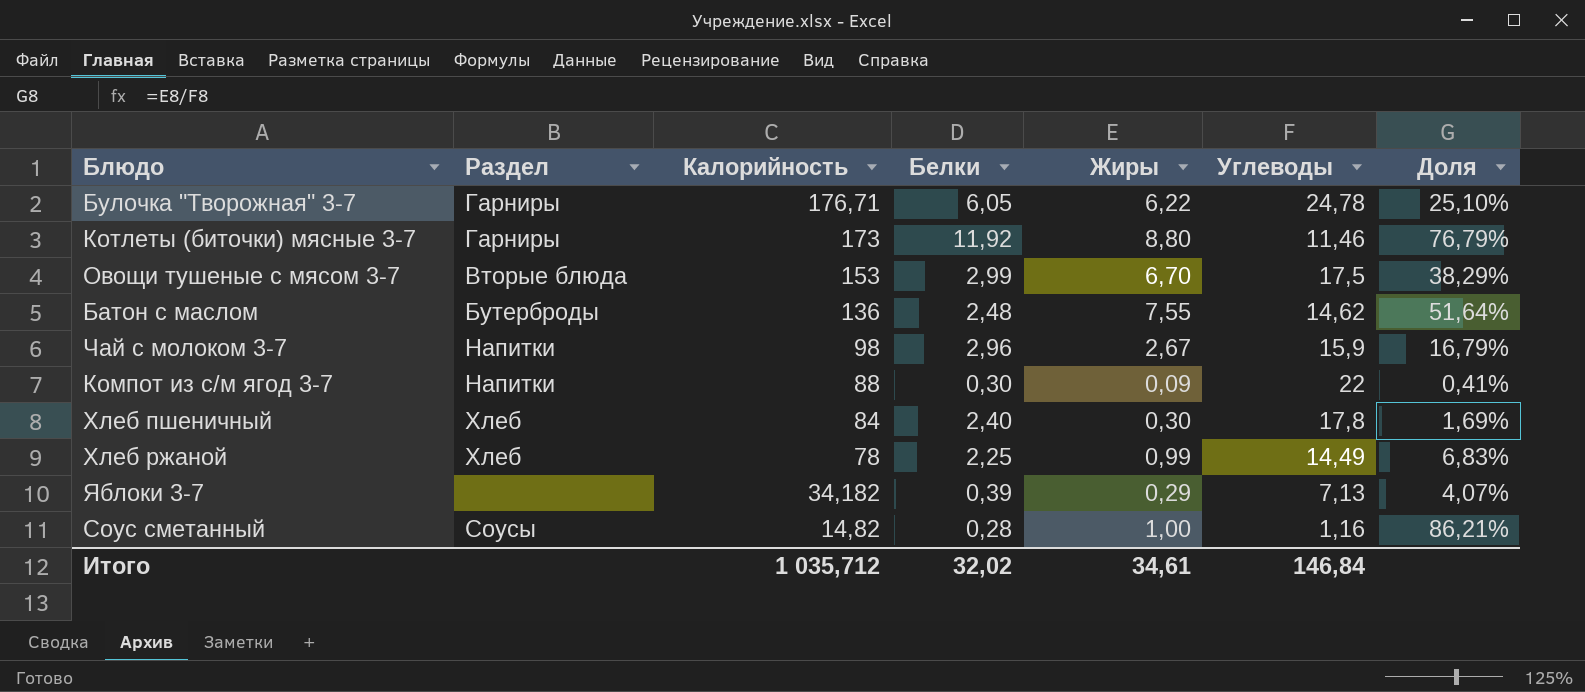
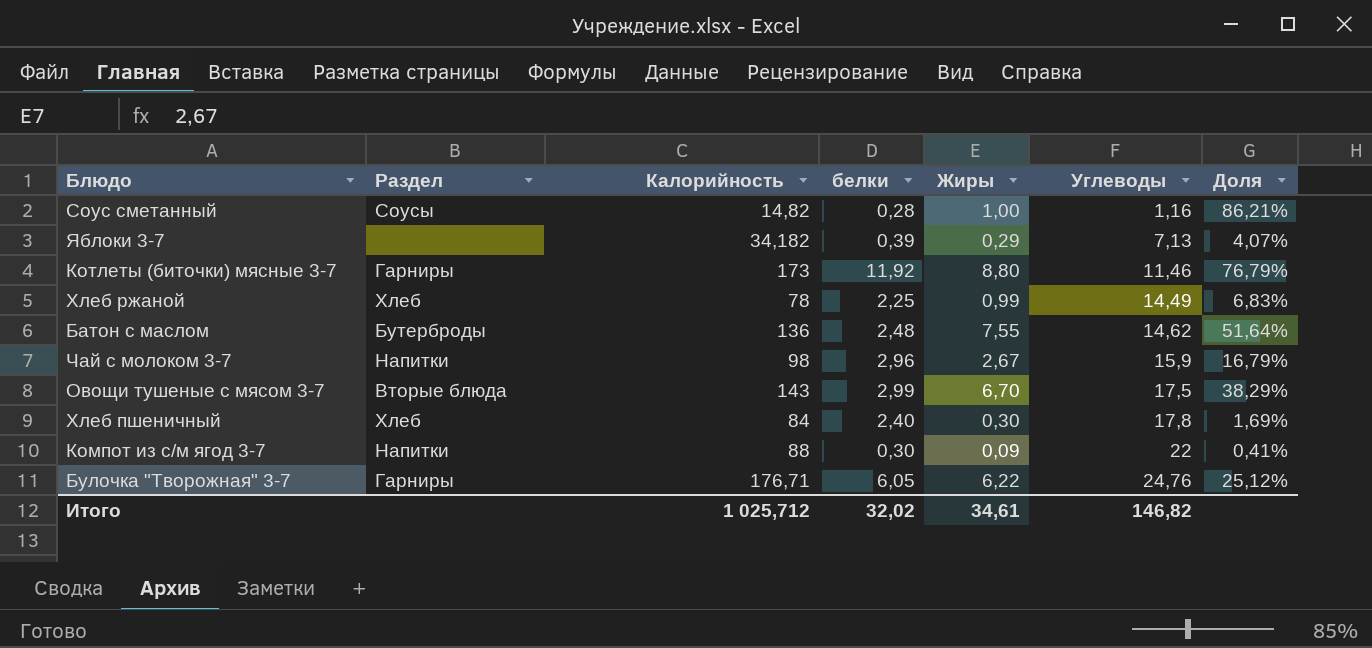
row order: Калорийность descending -> Углеводы ascending
column name: Белки -> белки
Овощи тушеные с мясом 3-7 | Калорийность: 153 -> 143
Булочка "Творожная" 3-7 | Углеводы: 24,78 -> 24,76
Булочка "Творожная" 3-7 | Доля: 25,10% -> 25,12%
Итого | Калорийность: 1 035,712 -> 1 025,712
Итого | Углеводы: 146,84 -> 146,82

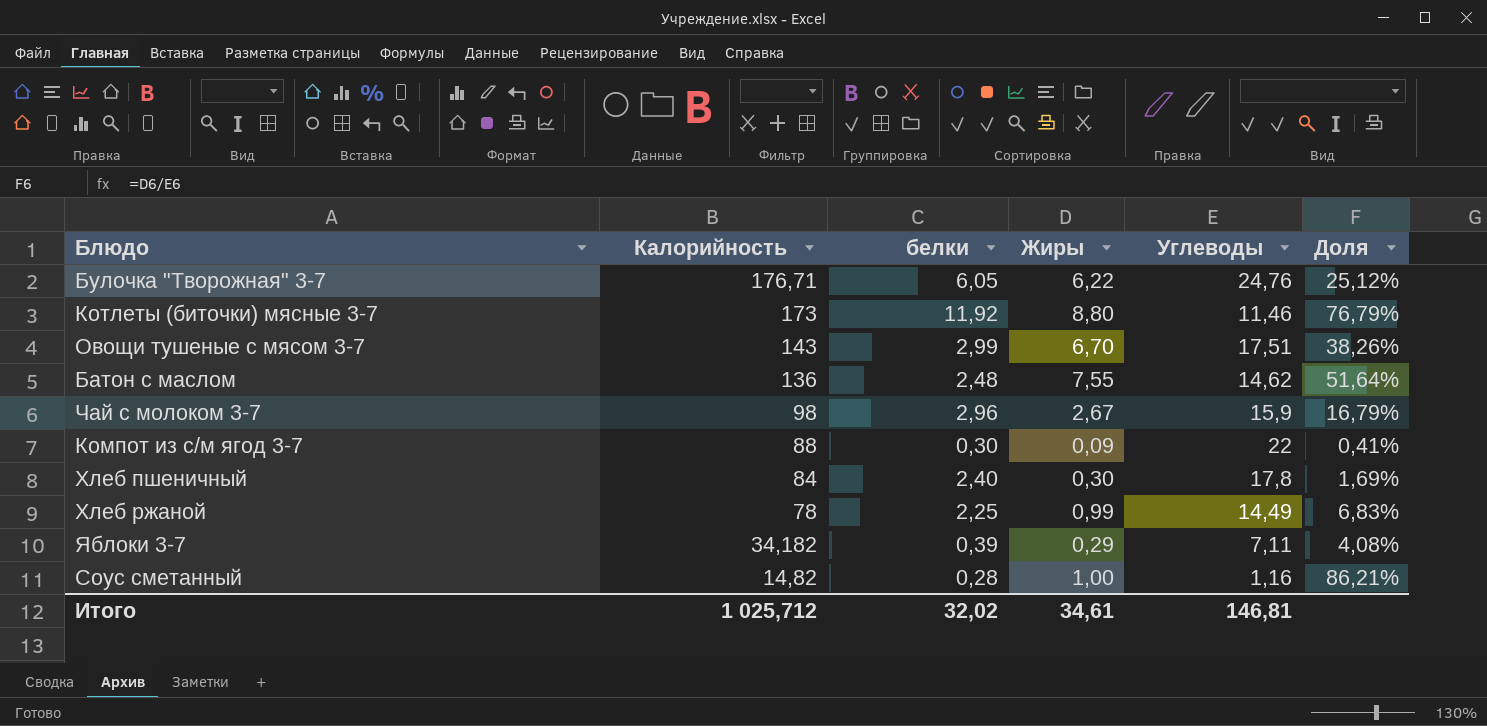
row order: Углеводы ascending -> Калорийность descending
column Раздел | position: 2 -> none
Овощи тушеные с мясом 3-7 | Углеводы: 17,5 -> 17,51
Овощи тушеные с мясом 3-7 | Доля: 38,29% -> 38,26%
Яблоки 3-7 | Углеводы: 7,13 -> 7,11
Яблоки 3-7 | Доля: 4,07% -> 4,08%
Итого | Углеводы: 146,82 -> 146,81

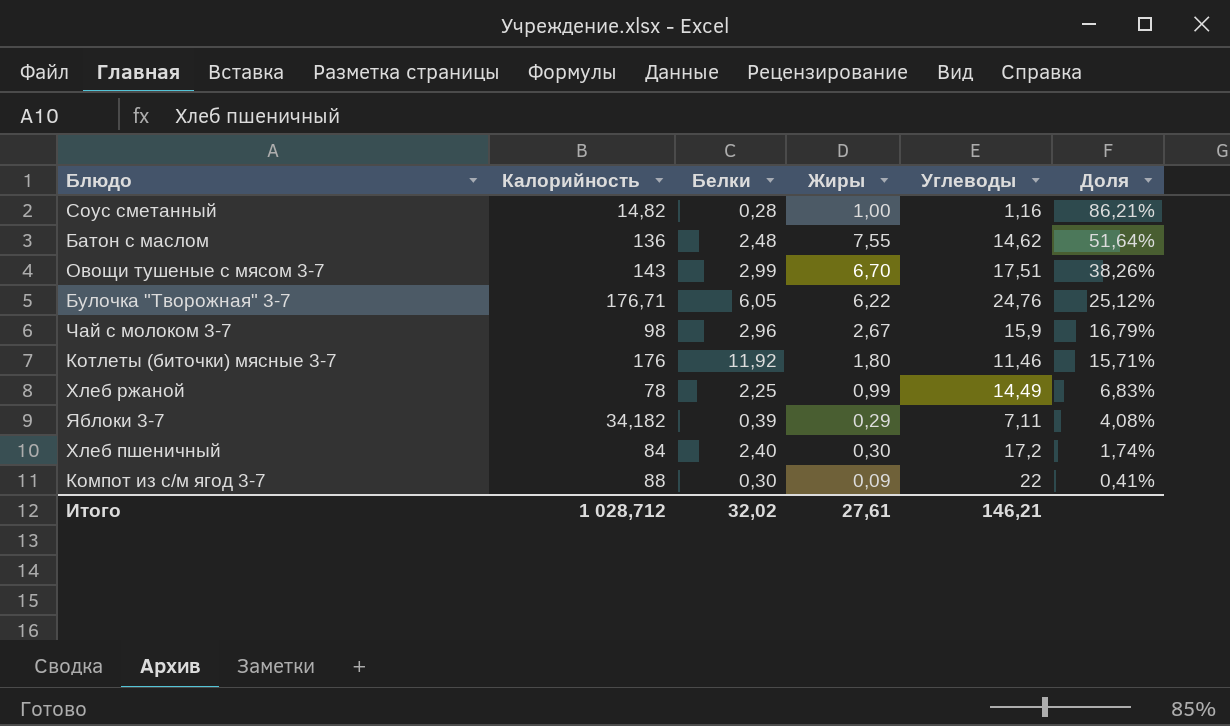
row order: Калорийность descending -> Доля descending
column name: белки -> Белки
Котлеты (биточки) мясные 3-7 | Калорийность: 173 -> 176
Котлеты (биточки) мясные 3-7 | Жиры: 8,80 -> 1,80
Котлеты (биточки) мясные 3-7 | Доля: 76,79% -> 15,71%
Хлеб пшеничный | Углеводы: 17,8 -> 17,2
Хлеб пшеничный | Доля: 1,69% -> 1,74%
Итого | Калорийность: 1 025,712 -> 1 028,712
Итого | Жиры: 34,61 -> 27,61
Итого | Углеводы: 146,81 -> 146,21

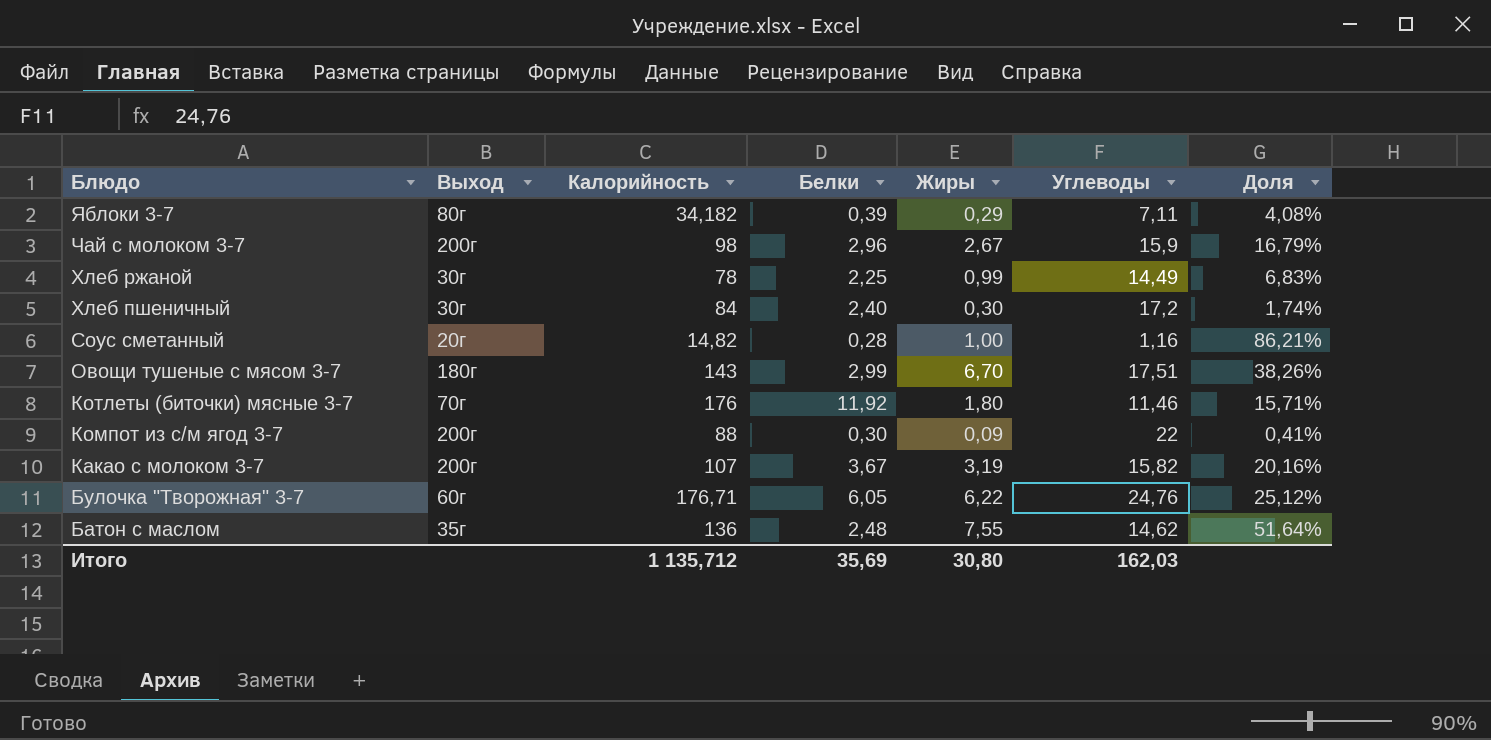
row order: Доля descending -> Блюдо descending
column Выход | position: none -> 2
row Какао с молоком 3-7: none -> 200г | 107 | 3,67 | 3,19 | 15,82 | 20,16%
Итого | Калорийность: 1 028,712 -> 1 135,712
Итого | Белки: 32,02 -> 35,69
Итого | Жиры: 27,61 -> 30,80
Итого | Углеводы: 146,21 -> 162,03

